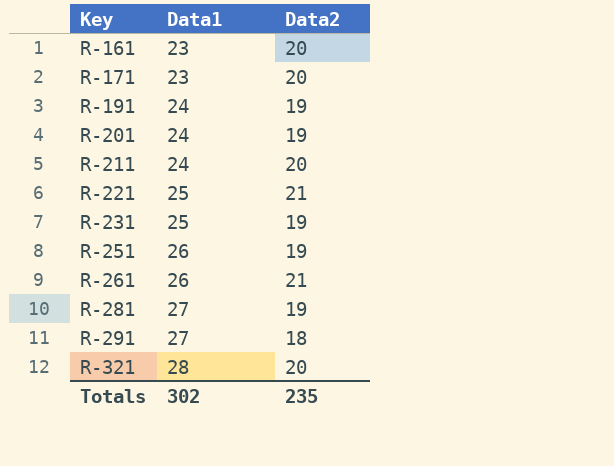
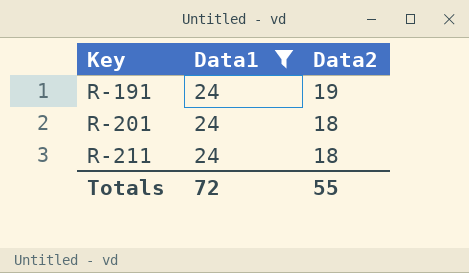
filter: none -> Data1 = 24
R-201 | Data2: 19 -> 18
R-211 | Data2: 20 -> 18
Totals | Data1: 302 -> 72
Totals | Data2: 235 -> 55

